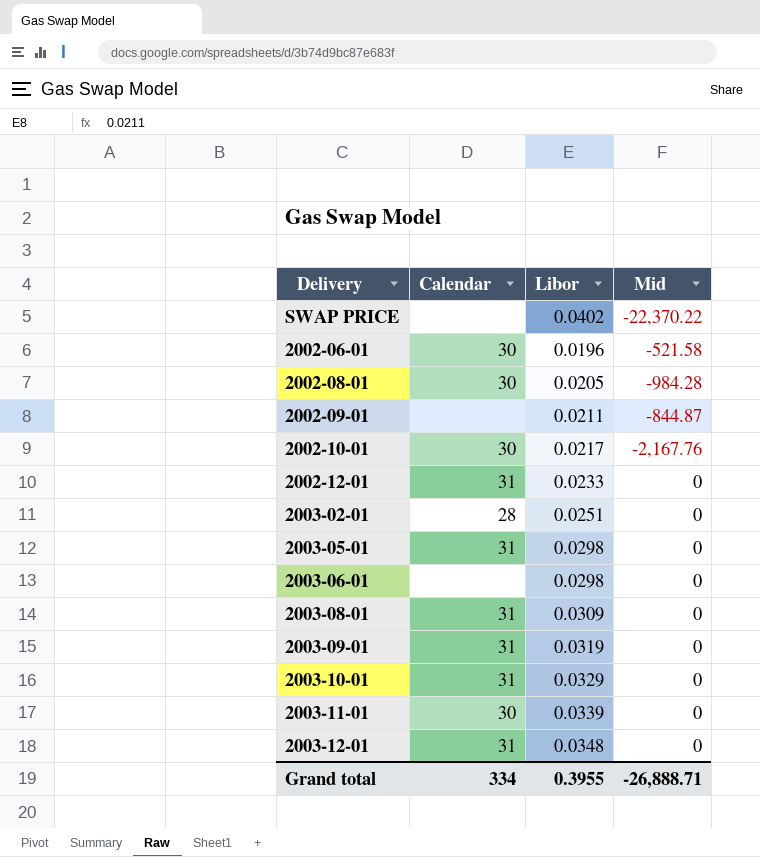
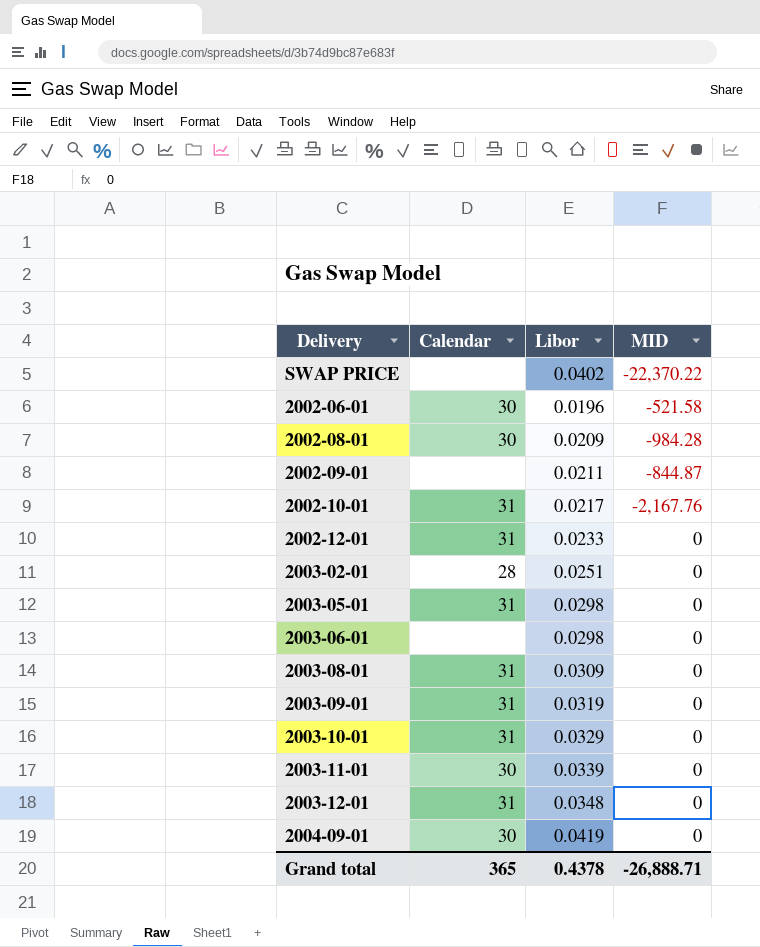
column name: Mid -> MID
2002-08-01 | Libor: 0.0205 -> 0.0209
2002-10-01 | Calendar: 30 -> 31
row 2004-09-01: none -> 30 | 0.0419 | 0
Grand total | Calendar: 334 -> 365
Grand total | Libor: 0.3955 -> 0.4378

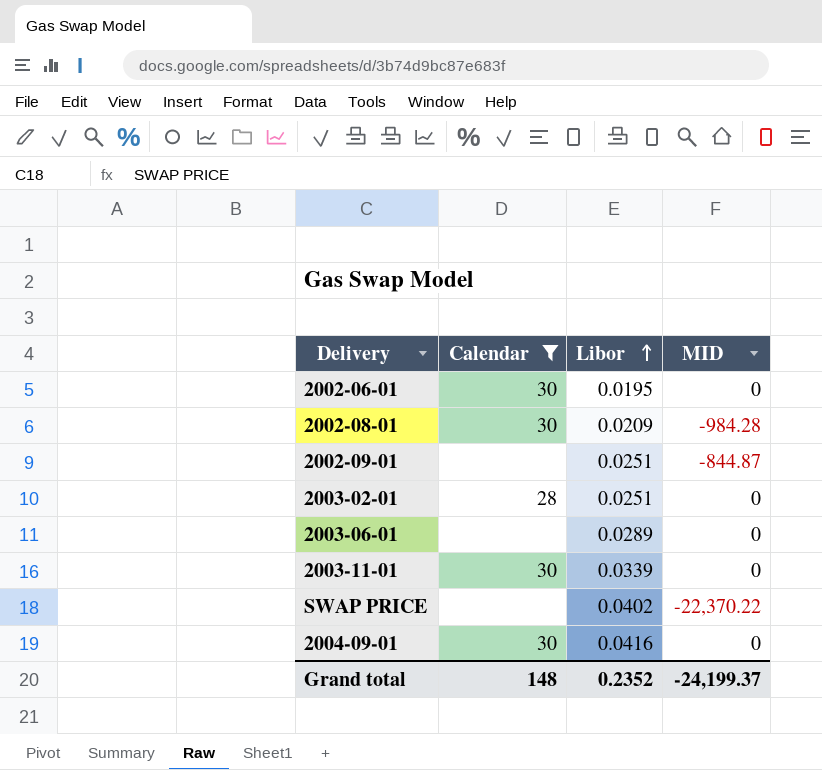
filter: none -> Calendar != 31
row order: none -> Libor ascending
2002-06-01 | Libor: 0.0196 -> 0.0195
2002-06-01 | MID: -521.58 -> 0
2002-09-01 | Libor: 0.0211 -> 0.0251
2003-06-01 | Libor: 0.0298 -> 0.0289
2004-09-01 | Libor: 0.0419 -> 0.0416
Grand total | Calendar: 365 -> 148
Grand total | Libor: 0.4378 -> 0.2352
Grand total | MID: -26,888.71 -> -24,199.37

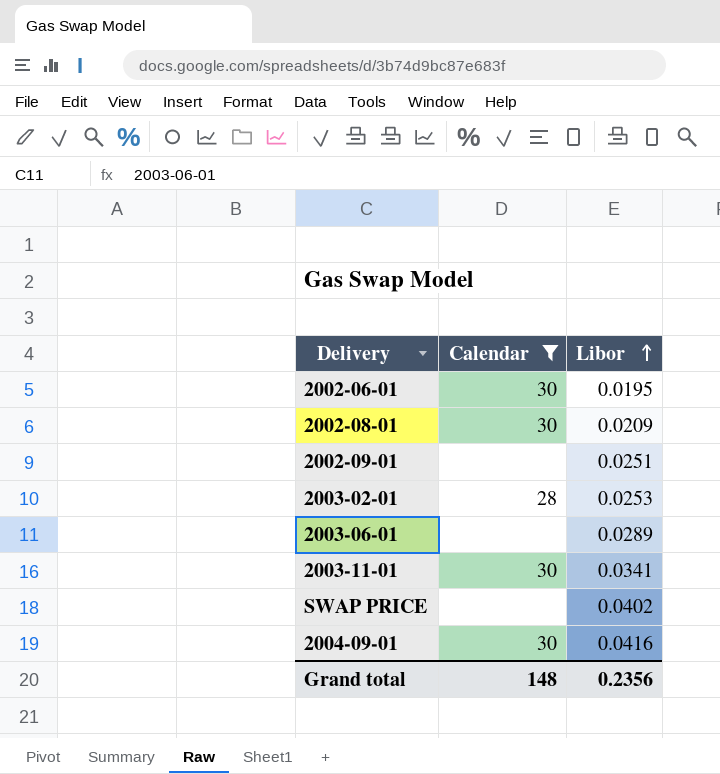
column MID | position: 4 -> none
2003-02-01 | Libor: 0.0251 -> 0.0253
2003-11-01 | Libor: 0.0339 -> 0.0341
Grand total | Libor: 0.2352 -> 0.2356

